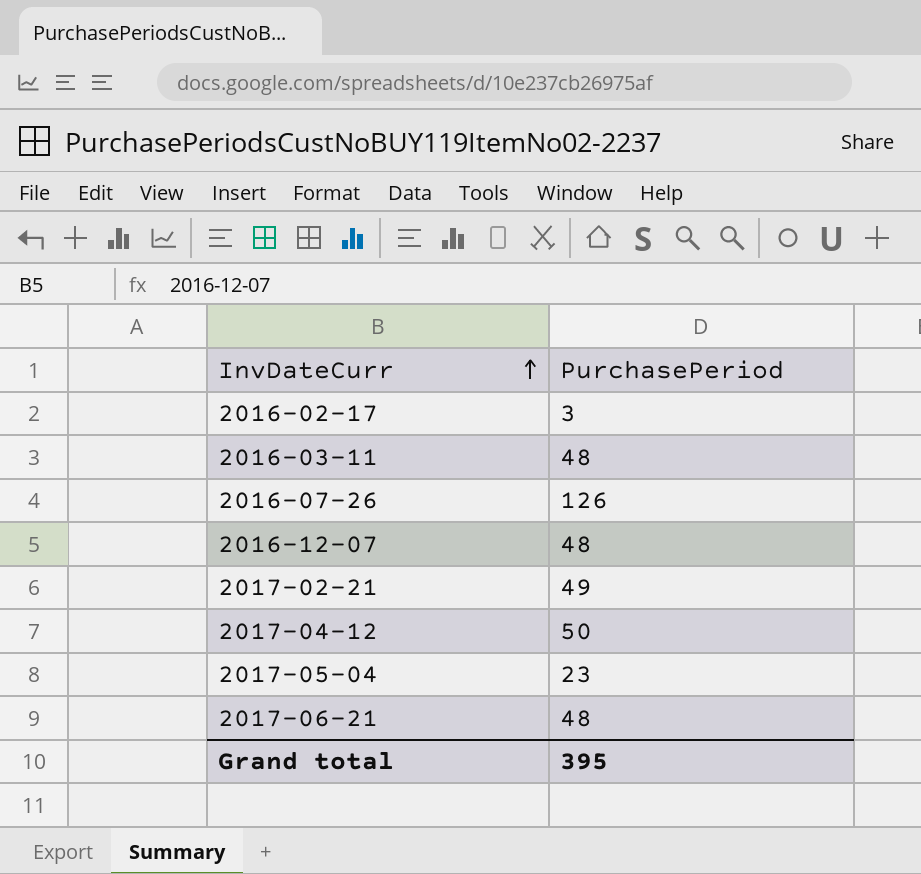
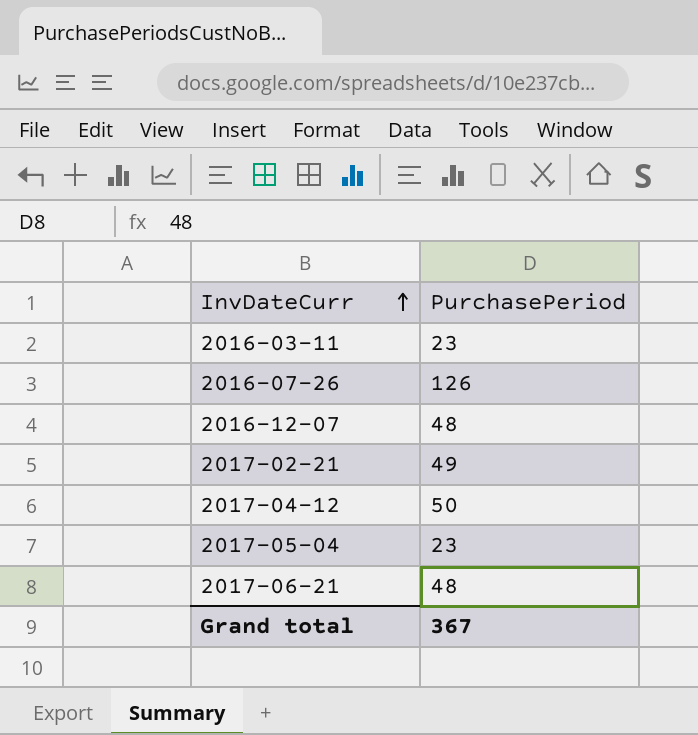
row 2016-02-17: 3 -> none
2016-03-11 | PurchasePeriod: 48 -> 23
Grand total | PurchasePeriod: 395 -> 367

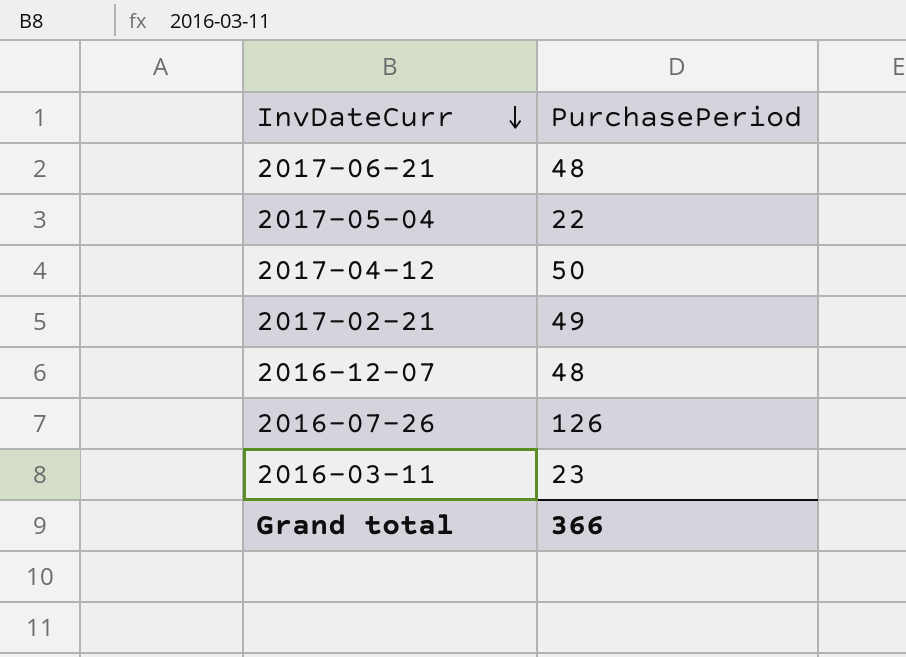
row order: InvDateCurr ascending -> InvDateCurr descending
2017-05-04 | PurchasePeriod: 23 -> 22
Grand total | PurchasePeriod: 367 -> 366

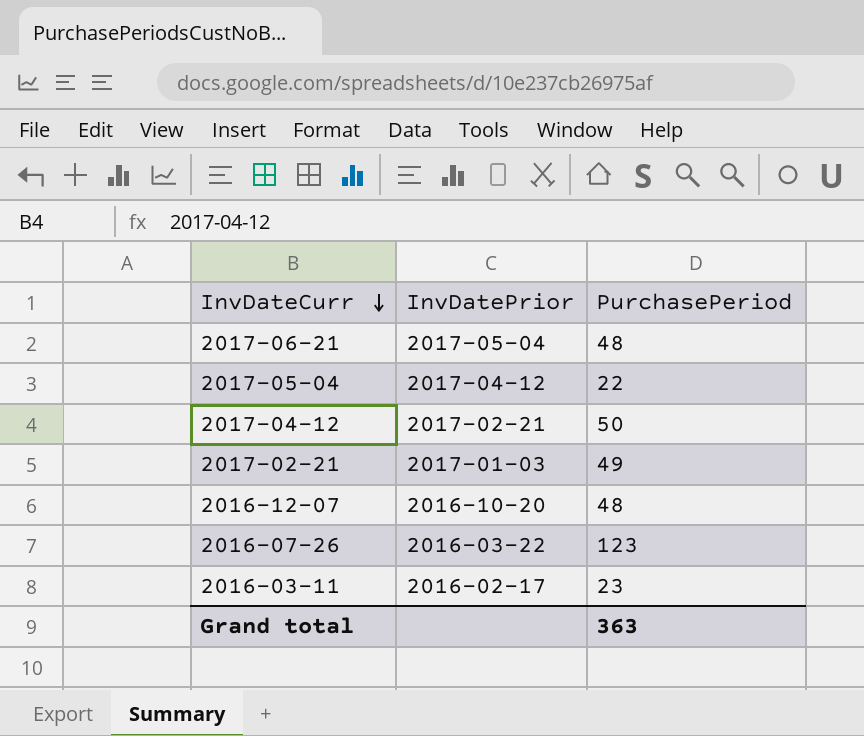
column InvDatePrior | position: none -> 2
2016-07-26 | PurchasePeriod: 126 -> 123
Grand total | PurchasePeriod: 366 -> 363

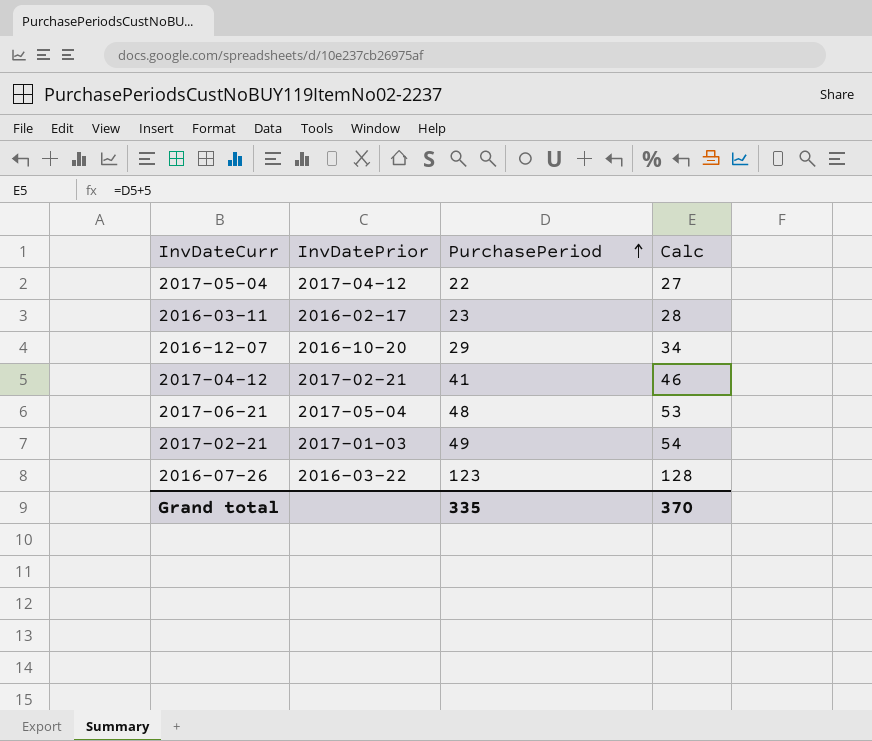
row order: InvDateCurr descending -> PurchasePeriod ascending
column Calc | formula: none -> [PurchasePeriod] + 5
2016-12-07 | PurchasePeriod: 48 -> 29
2017-04-12 | PurchasePeriod: 50 -> 41
Grand total | PurchasePeriod: 363 -> 335

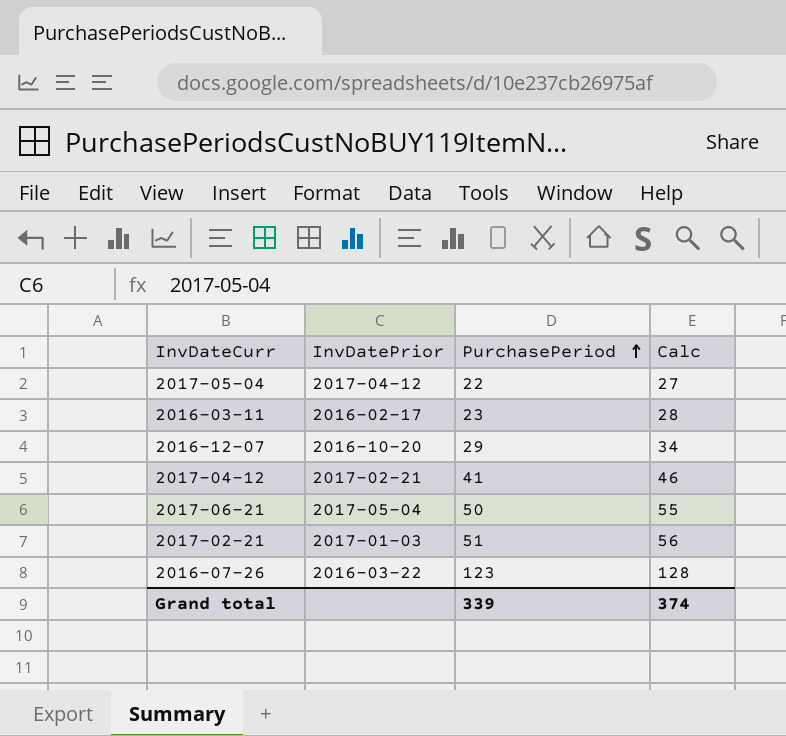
2017-06-21 | PurchasePeriod: 48 -> 50
2017-06-21 | Calc: 53 -> 55
2017-02-21 | PurchasePeriod: 49 -> 51
2017-02-21 | Calc: 54 -> 56
Grand total | PurchasePeriod: 335 -> 339
Grand total | Calc: 370 -> 374

